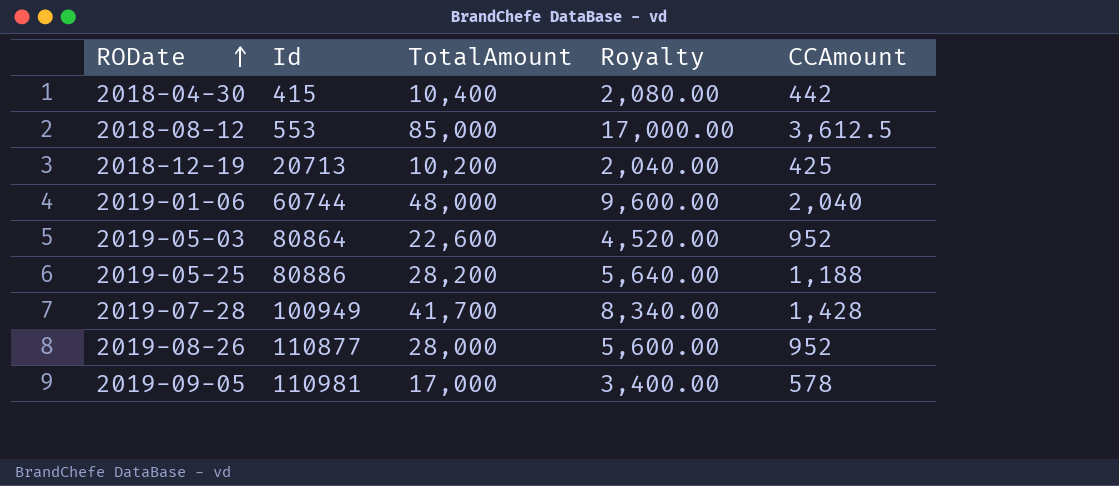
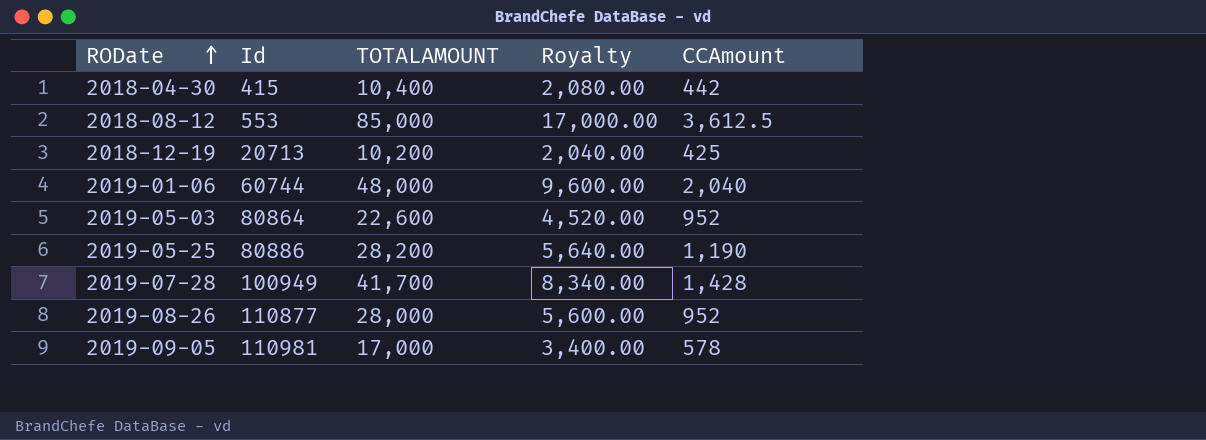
column name: TotalAmount -> TOTALAMOUNT
2019-05-25 | CCAmount: 1,188 -> 1,190

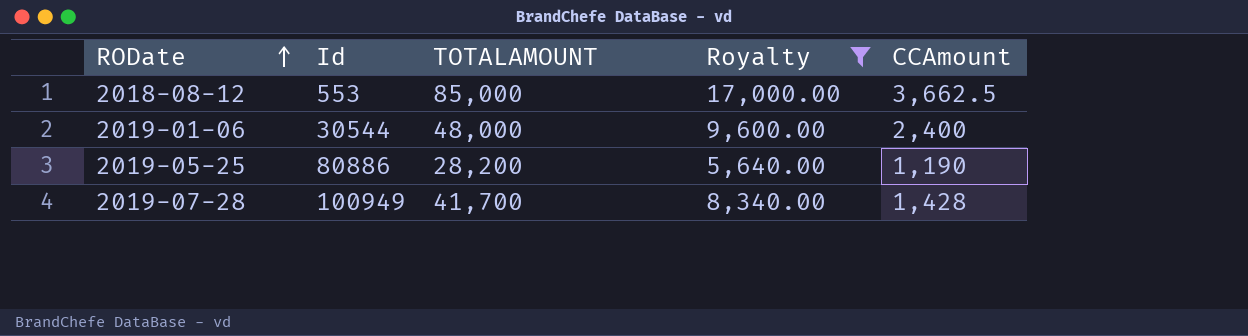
filter: none -> Royalty >= 5,640.00
2018-08-12 | CCAmount: 3,612.5 -> 3,662.5
2019-01-06 | Id: 60744 -> 30544
2019-01-06 | CCAmount: 2,040 -> 2,400

